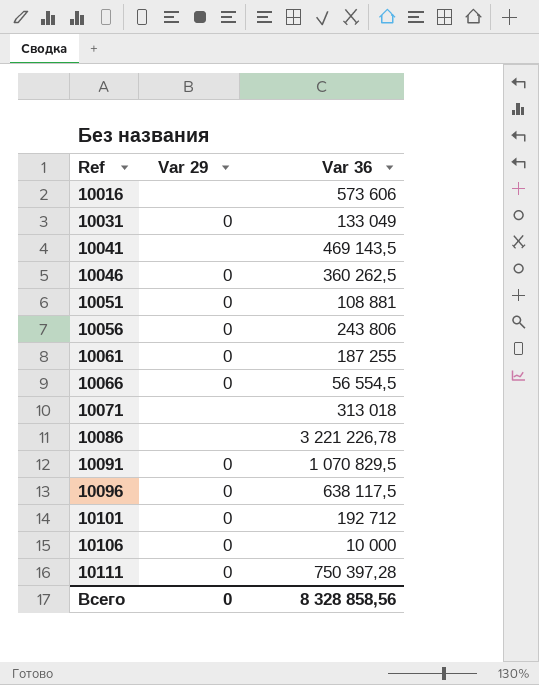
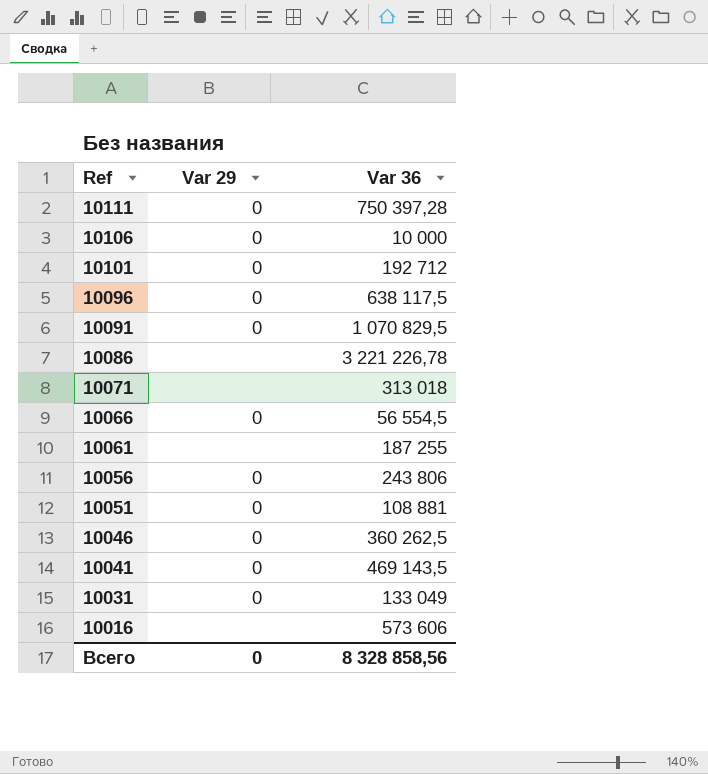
row order: Ref ascending -> Ref descending
10061 | Var 29: 0 -> none
10041 | Var 29: none -> 0

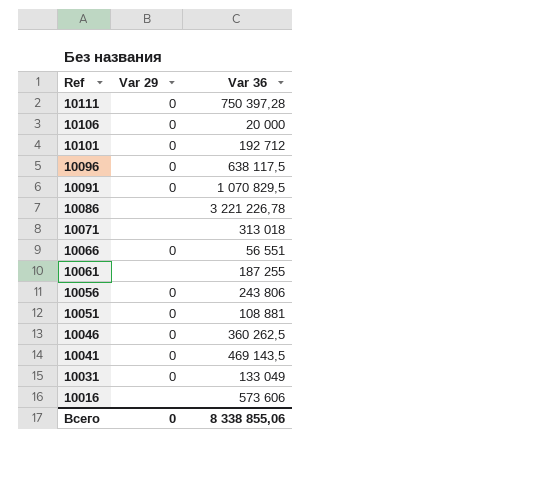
10106 | Var 36: 10 000 -> 20 000
10066 | Var 36: 56 554,5 -> 56 551
Всего | Var 36: 8 328 858,56 -> 8 338 855,06

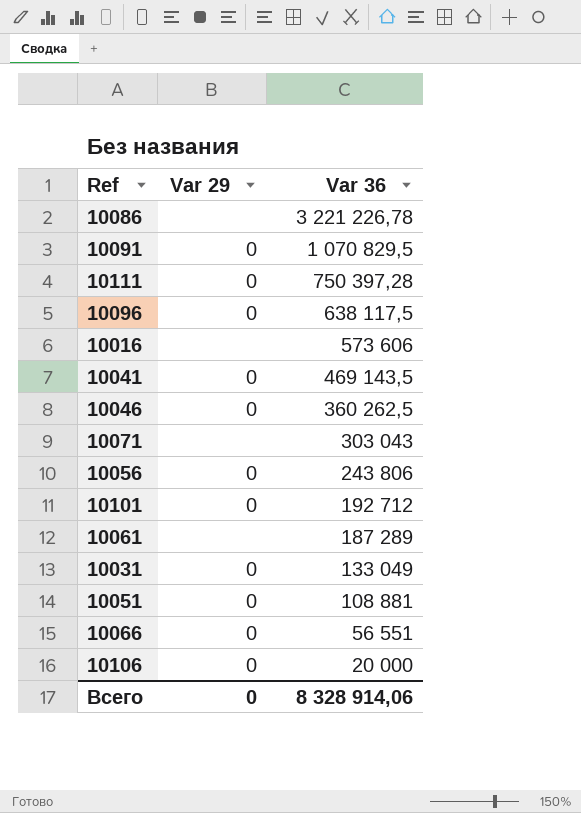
row order: Ref descending -> Var 36 descending
10071 | Var 36: 313 018 -> 303 043
10061 | Var 36: 187 255 -> 187 289
Всего | Var 36: 8 338 855,06 -> 8 328 914,06

